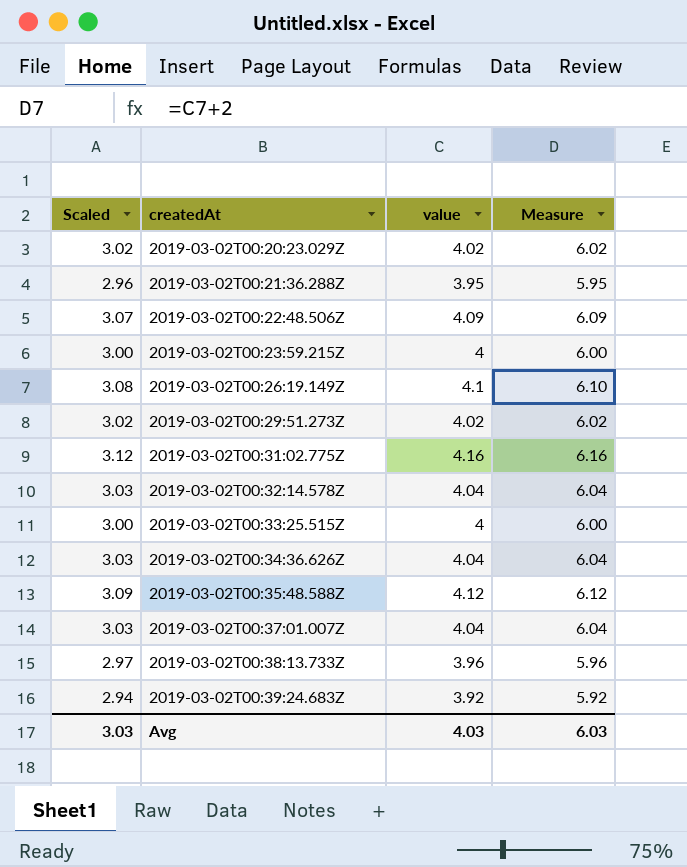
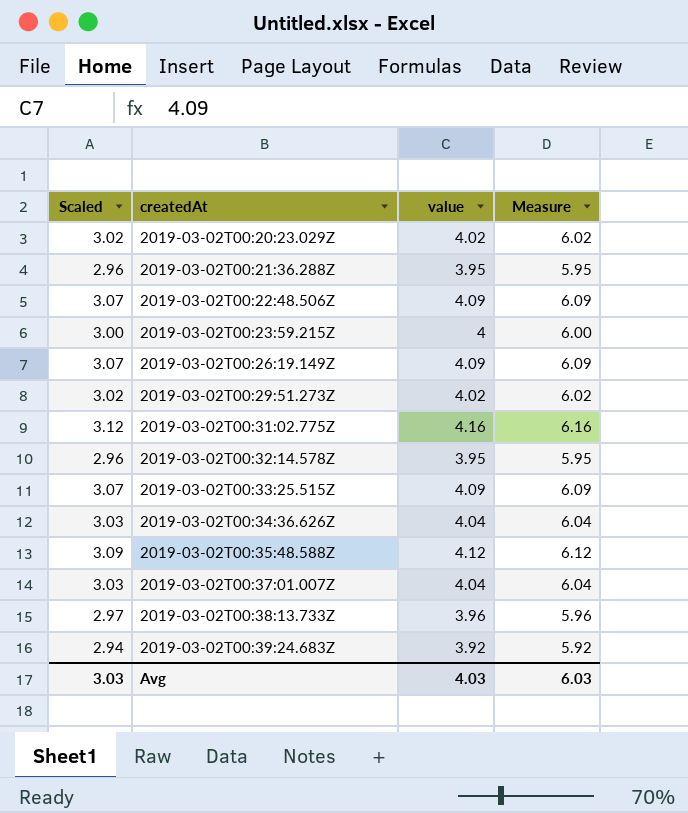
2019-03-02T00:26:19.149Z | Scaled: 3.08 -> 3.07
2019-03-02T00:26:19.149Z | value: 4.1 -> 4.09
2019-03-02T00:26:19.149Z | Measure: 6.10 -> 6.09
2019-03-02T00:32:14.578Z | Scaled: 3.03 -> 2.96
2019-03-02T00:32:14.578Z | value: 4.04 -> 3.95
2019-03-02T00:32:14.578Z | Measure: 6.04 -> 5.95
2019-03-02T00:33:25.515Z | Scaled: 3.00 -> 3.07
2019-03-02T00:33:25.515Z | value: 4 -> 4.09
2019-03-02T00:33:25.515Z | Measure: 6.00 -> 6.09

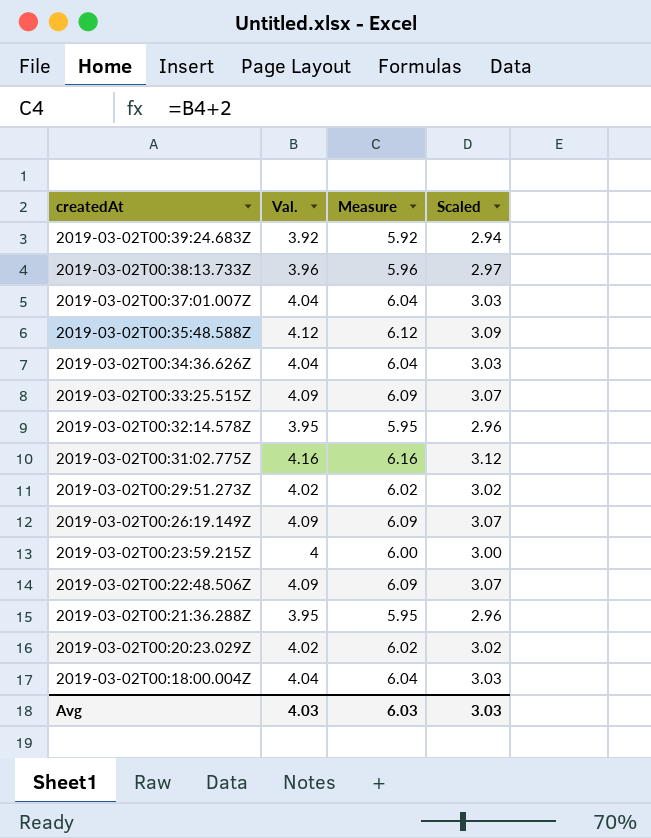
row order: createdAt ascending -> createdAt descending
column name: value -> Val.
column Scaled | position: 1 -> 4
row 2019-03-02T00:18:00.004Z: none -> 4.04 | 6.04 | 3.03

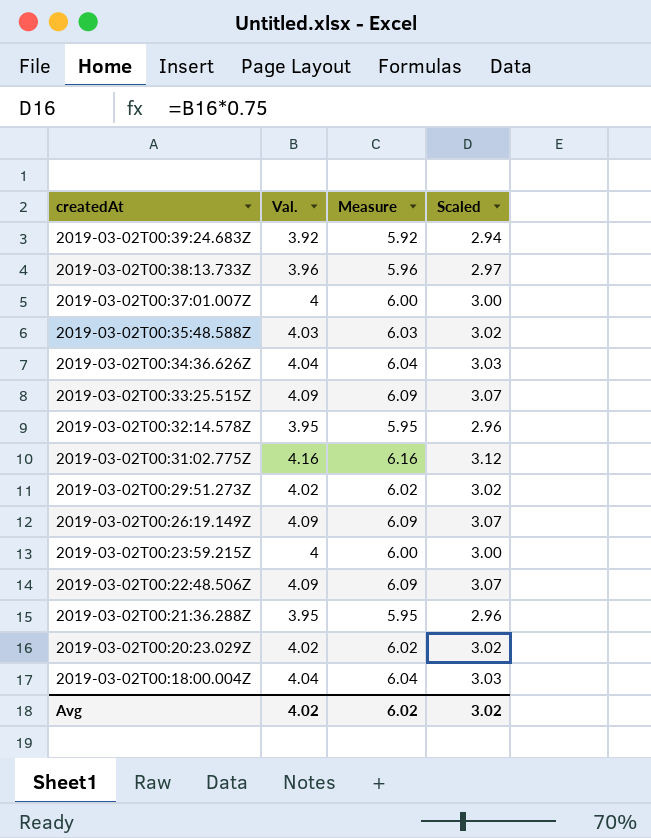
2019-03-02T00:37:01.007Z | Val.: 4.04 -> 4
2019-03-02T00:37:01.007Z | Measure: 6.04 -> 6.00
2019-03-02T00:37:01.007Z | Scaled: 3.03 -> 3.00
2019-03-02T00:35:48.588Z | Val.: 4.12 -> 4.03
2019-03-02T00:35:48.588Z | Measure: 6.12 -> 6.03
2019-03-02T00:35:48.588Z | Scaled: 3.09 -> 3.02
Avg | Val.: 4.03 -> 4.02
Avg | Measure: 6.03 -> 6.02
Avg | Scaled: 3.03 -> 3.02

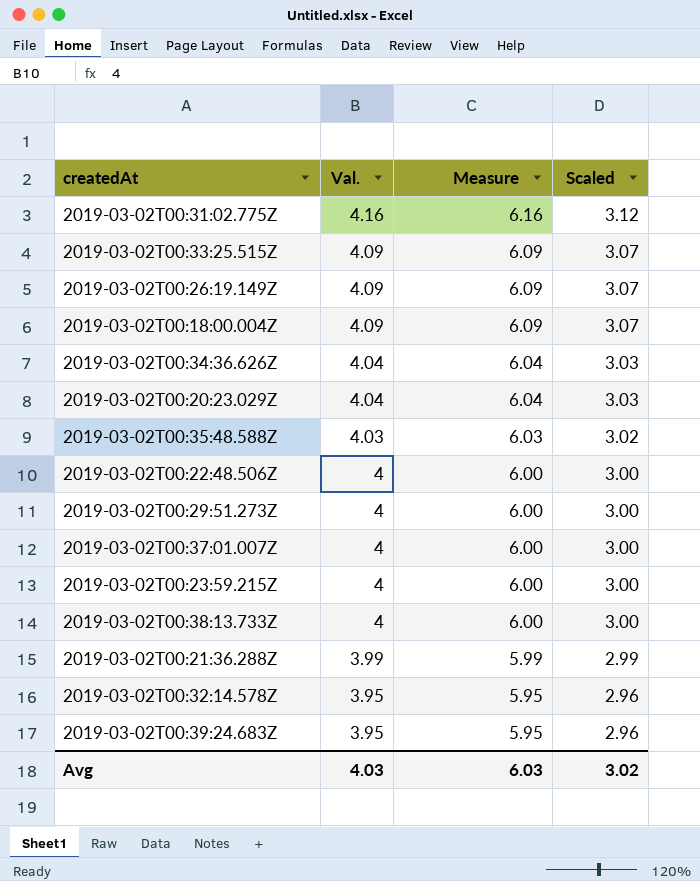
row order: createdAt descending -> Val. descending
2019-03-02T00:18:00.004Z | Val.: 4.04 -> 4.09
2019-03-02T00:18:00.004Z | Measure: 6.04 -> 6.09
2019-03-02T00:18:00.004Z | Scaled: 3.03 -> 3.07
2019-03-02T00:20:23.029Z | Val.: 4.02 -> 4.04
2019-03-02T00:20:23.029Z | Measure: 6.02 -> 6.04
2019-03-02T00:20:23.029Z | Scaled: 3.02 -> 3.03
2019-03-02T00:22:48.506Z | Val.: 4.09 -> 4
2019-03-02T00:22:48.506Z | Measure: 6.09 -> 6.00
2019-03-02T00:22:48.506Z | Scaled: 3.07 -> 3.00
2019-03-02T00:29:51.273Z | Val.: 4.02 -> 4
2019-03-02T00:29:51.273Z | Measure: 6.02 -> 6.00
2019-03-02T00:29:51.273Z | Scaled: 3.02 -> 3.00
2019-03-02T00:38:13.733Z | Val.: 3.96 -> 4
2019-03-02T00:38:13.733Z | Measure: 5.96 -> 6.00
2019-03-02T00:38:13.733Z | Scaled: 2.97 -> 3.00
2019-03-02T00:21:36.288Z | Val.: 3.95 -> 3.99
2019-03-02T00:21:36.288Z | Measure: 5.95 -> 5.99
2019-03-02T00:21:36.288Z | Scaled: 2.96 -> 2.99
2019-03-02T00:39:24.683Z | Val.: 3.92 -> 3.95
2019-03-02T00:39:24.683Z | Measure: 5.92 -> 5.95
2019-03-02T00:39:24.683Z | Scaled: 2.94 -> 2.96
Avg | Val.: 4.02 -> 4.03
Avg | Measure: 6.02 -> 6.03

